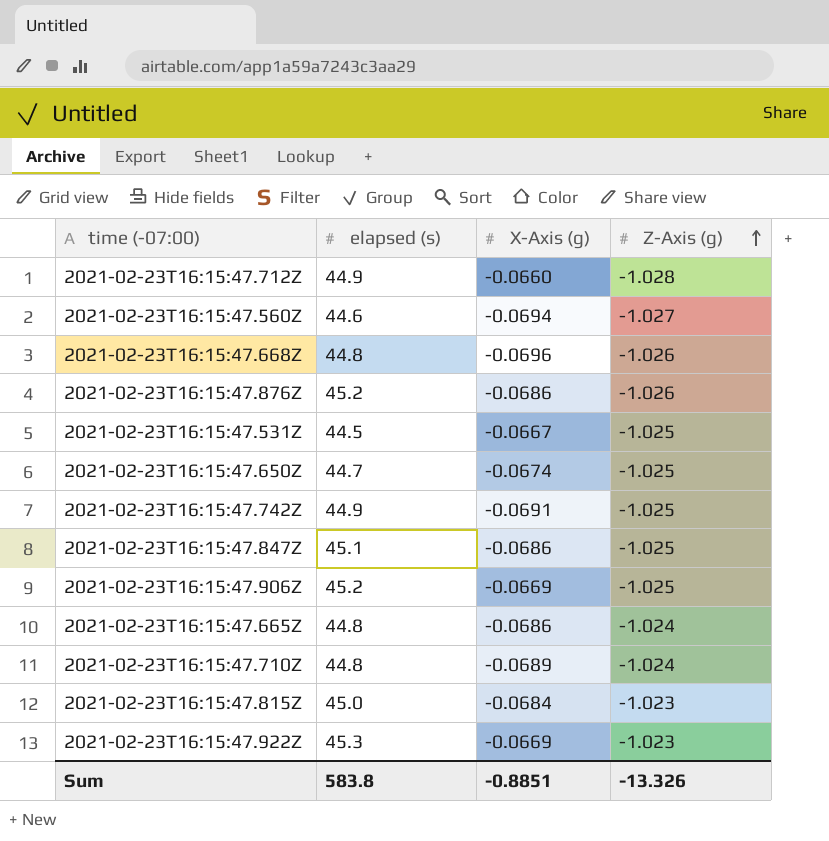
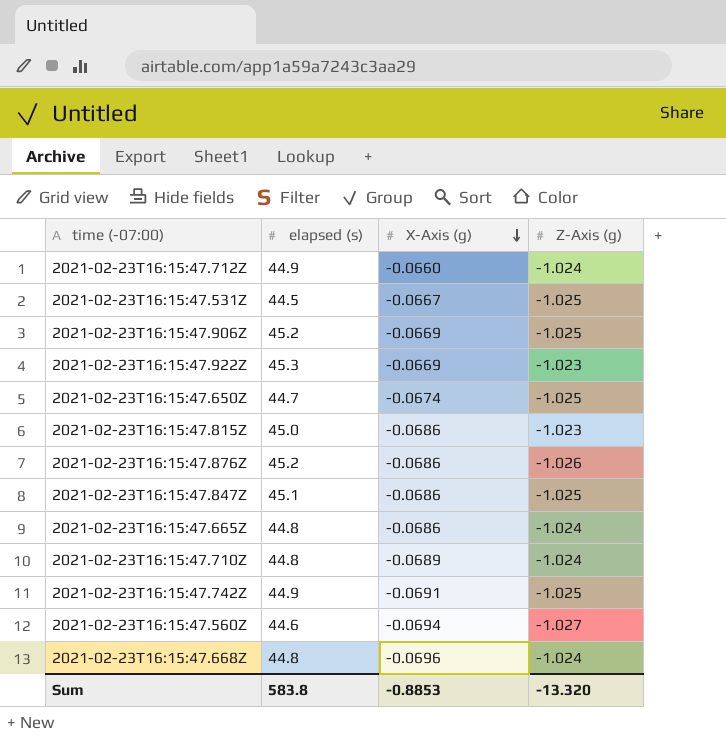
row order: Z-Axis (g) ascending -> X-Axis (g) descending
2021-02-23T16:15:47.712Z | Z-Axis (g): -1.028 -> -1.024
2021-02-23T16:15:47.815Z | X-Axis (g): -0.0684 -> -0.0686
2021-02-23T16:15:47.668Z | Z-Axis (g): -1.026 -> -1.024
Sum | X-Axis (g): -0.8851 -> -0.8853
Sum | Z-Axis (g): -13.326 -> -13.320

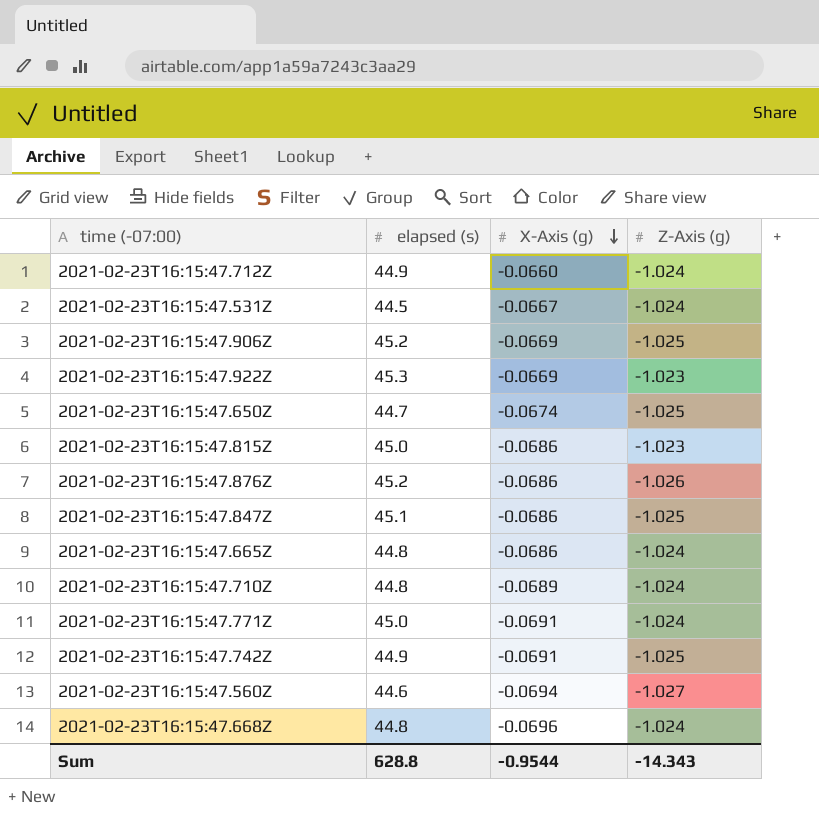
2021-02-23T16:15:47.531Z | Z-Axis (g): -1.025 -> -1.024
row 2021-02-23T16:15:47.771Z: none -> 45.0 | -0.0691 | -1.024
Sum | elapsed (s): 583.8 -> 628.8
Sum | X-Axis (g): -0.8853 -> -0.9544
Sum | Z-Axis (g): -13.320 -> -14.343

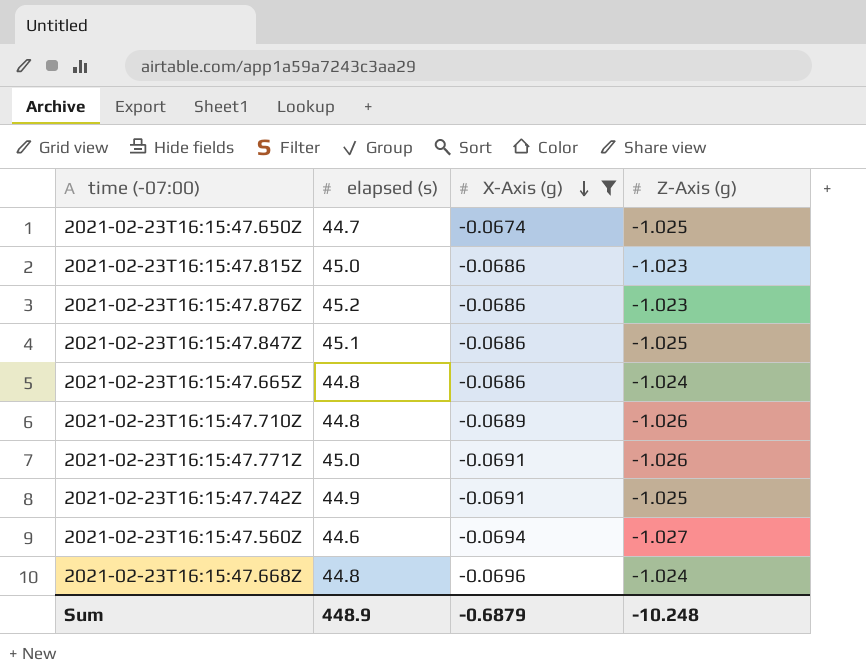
filter: none -> X-Axis (g) <= -0.0674
2021-02-23T16:15:47.876Z | Z-Axis (g): -1.026 -> -1.023
2021-02-23T16:15:47.710Z | Z-Axis (g): -1.024 -> -1.026
2021-02-23T16:15:47.771Z | Z-Axis (g): -1.024 -> -1.026
Sum | elapsed (s): 628.8 -> 448.9
Sum | X-Axis (g): -0.9544 -> -0.6879
Sum | Z-Axis (g): -14.343 -> -10.248

